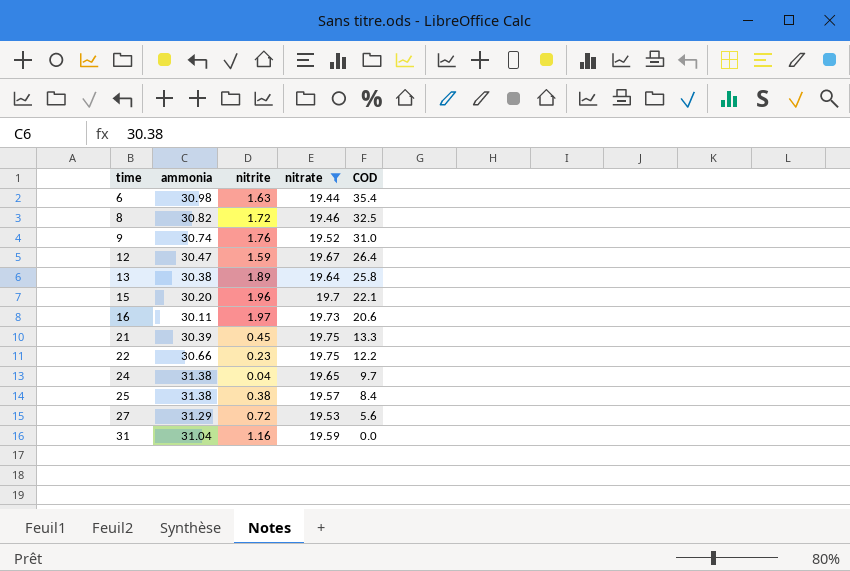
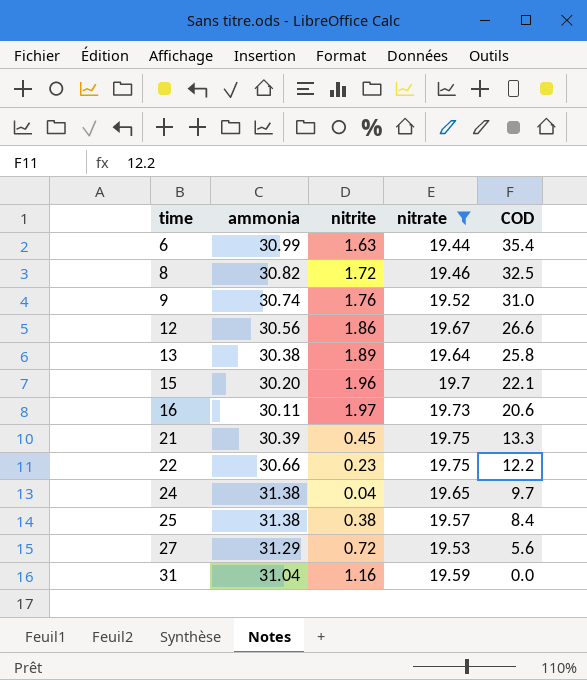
6 | ammonia: 30.98 -> 30.99
12 | ammonia: 30.47 -> 30.56
12 | nitrite: 1.59 -> 1.86
12 | COD: 26.4 -> 26.6

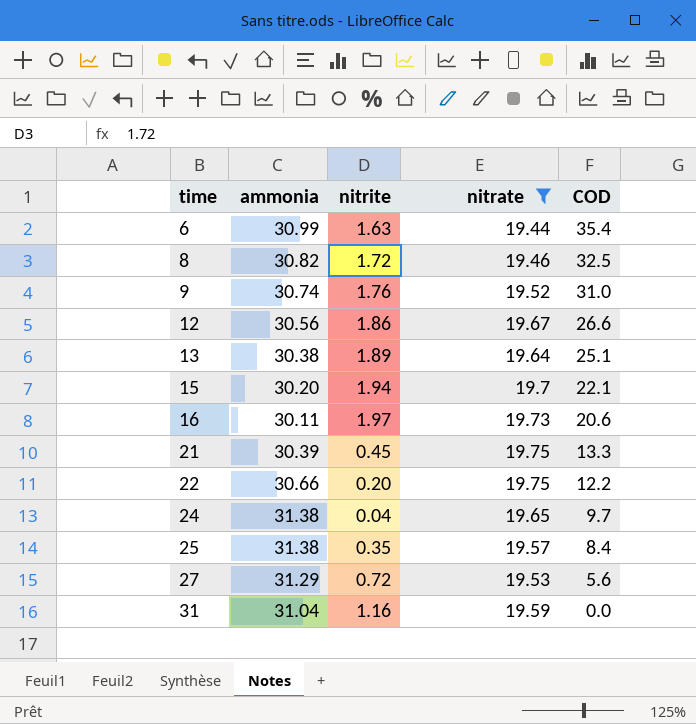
13 | COD: 25.8 -> 25.1
15 | nitrite: 1.96 -> 1.94
22 | nitrite: 0.23 -> 0.20
25 | nitrite: 0.38 -> 0.35

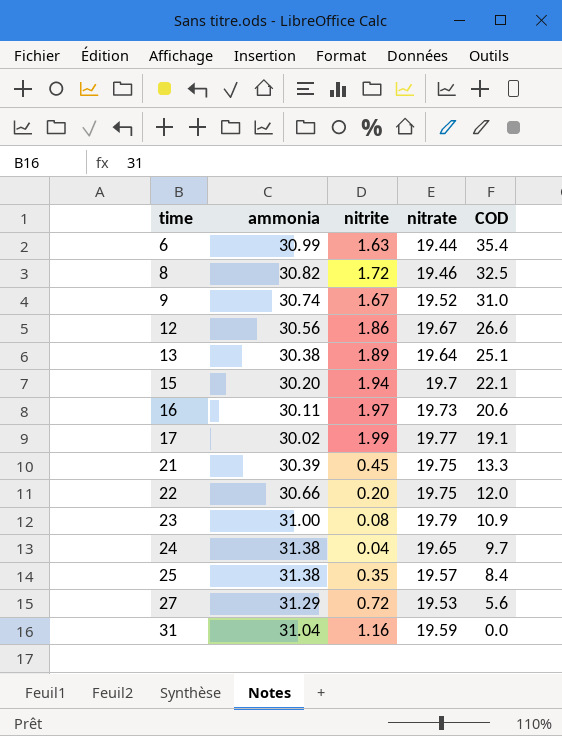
filter: nitrate <= 19.75 -> none
9 | nitrite: 1.76 -> 1.67
22 | COD: 12.2 -> 12.0

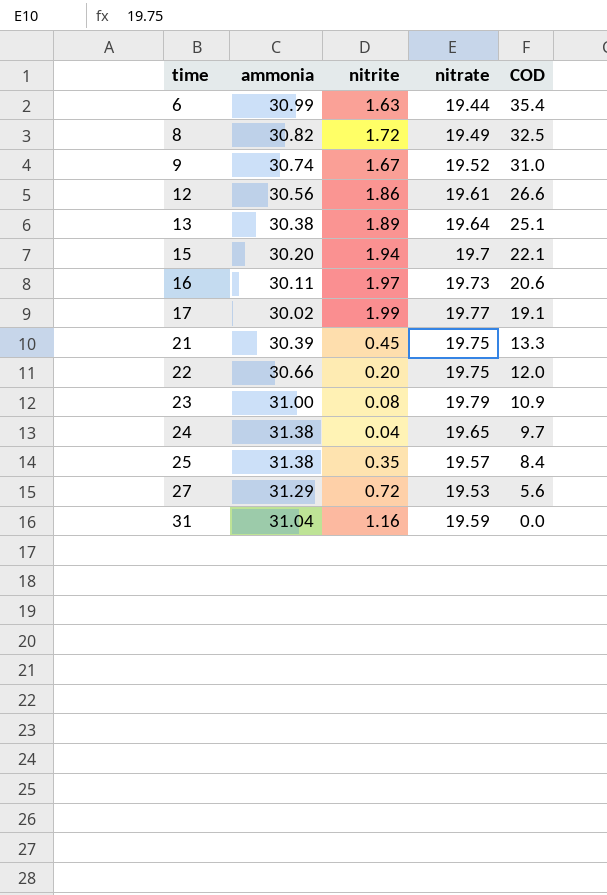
8 | nitrate: 19.46 -> 19.49
12 | nitrate: 19.67 -> 19.61

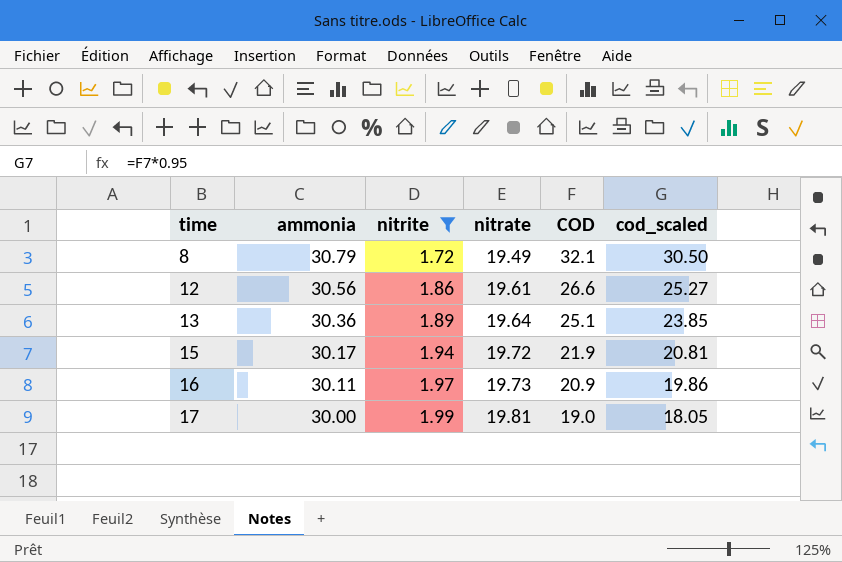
filter: none -> nitrite >= 1.72
column cod_scaled | formula: none -> [COD] * 0.95
8 | ammonia: 30.82 -> 30.79
8 | COD: 32.5 -> 32.1
13 | ammonia: 30.38 -> 30.36
15 | ammonia: 30.20 -> 30.17
15 | nitrate: 19.7 -> 19.72
15 | COD: 22.1 -> 21.9
16 | COD: 20.6 -> 20.9
17 | ammonia: 30.02 -> 30.00
17 | nitrate: 19.77 -> 19.81
17 | COD: 19.1 -> 19.0

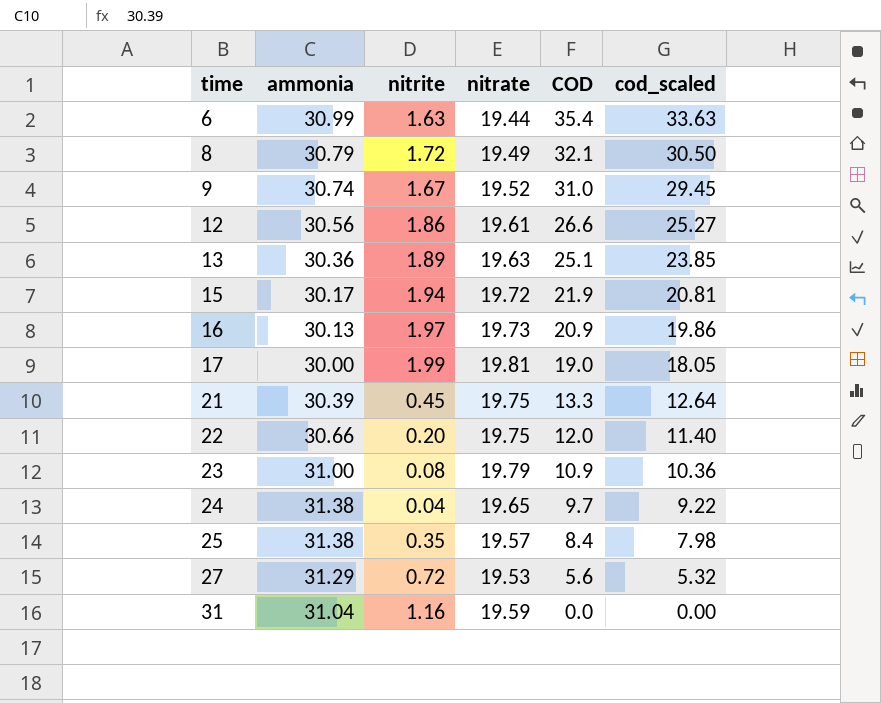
filter: nitrite >= 1.72 -> none
13 | nitrate: 19.64 -> 19.63
16 | ammonia: 30.11 -> 30.13

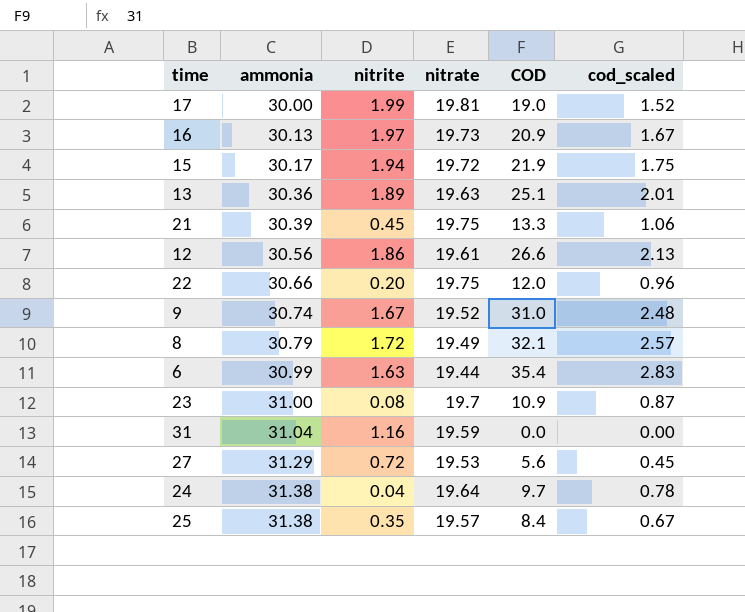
row order: time ascending -> ammonia ascending
column cod_scaled | formula: [COD] * 0.95 -> [COD] * 0.08
23 | nitrate: 19.79 -> 19.7
24 | nitrate: 19.65 -> 19.64

